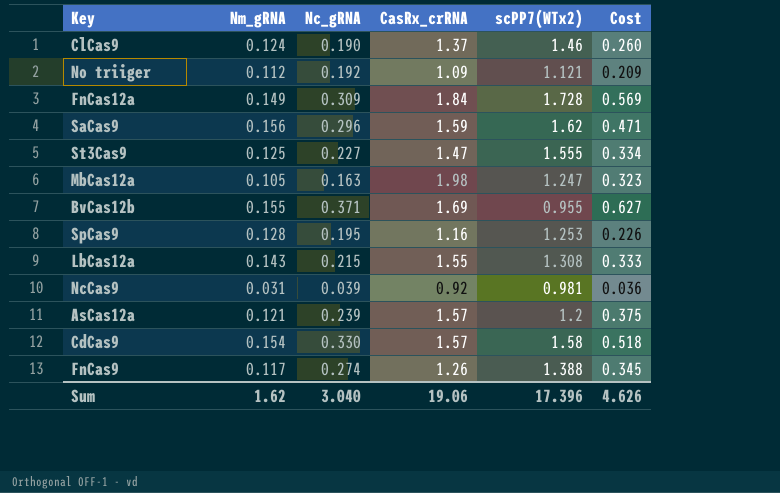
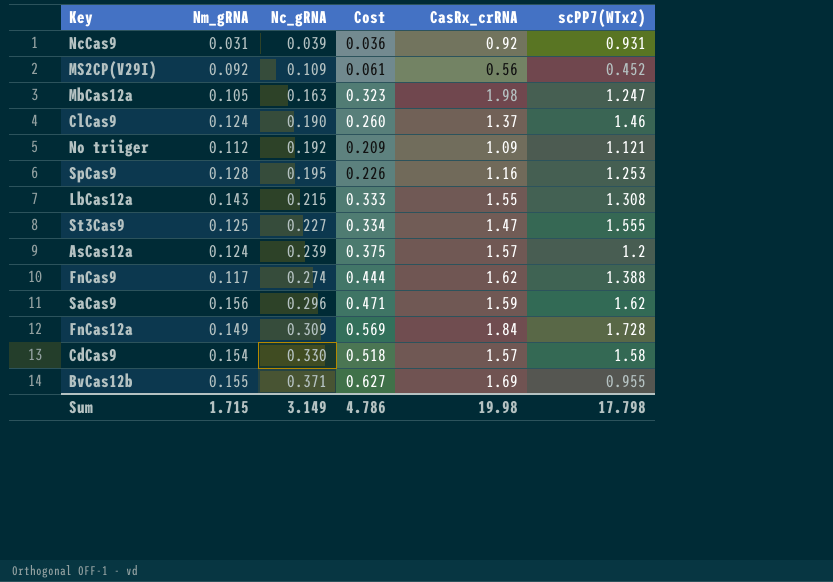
row order: none -> Nc_gRNA ascending
column Cost | position: 6 -> 4
NcCas9 | scPP7(WTx2): 0.981 -> 0.931
row MS2CP(V29I): none -> 0.092 | 0.109 | 0.061 | 0.56 | 0.452
AsCas12a | Nm_gRNA: 0.121 -> 0.124
FnCas9 | Cost: 0.345 -> 0.444
FnCas9 | CasRx_crRNA: 1.26 -> 1.62
Sum | Nm_gRNA: 1.62 -> 1.715
Sum | Nc_gRNA: 3.040 -> 3.149
Sum | Cost: 4.626 -> 4.786
Sum | CasRx_crRNA: 19.06 -> 19.98
Sum | scPP7(WTx2): 17.396 -> 17.798

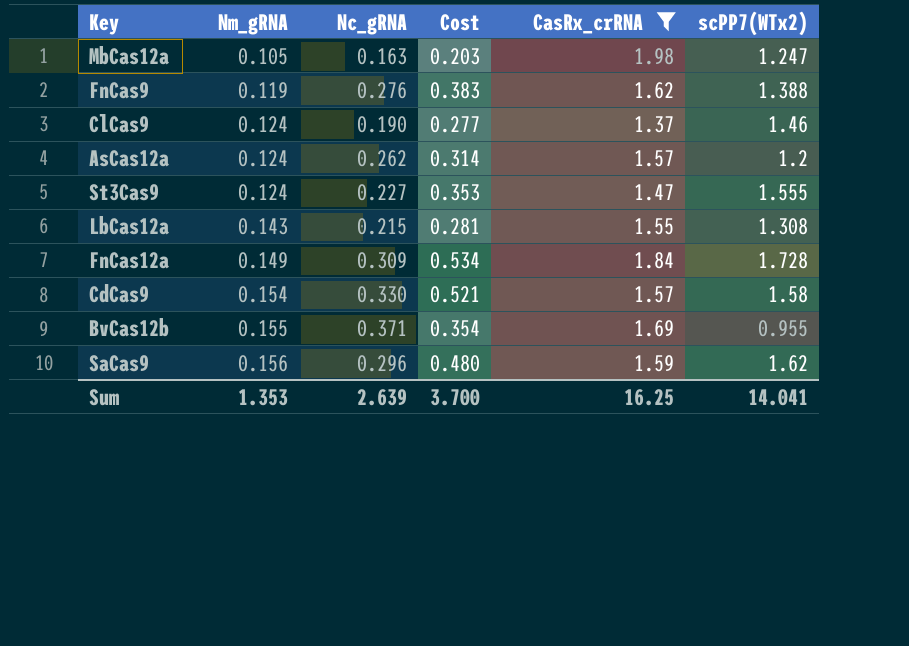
filter: none -> CasRx_crRNA >= 1.37
row order: Nc_gRNA ascending -> Nm_gRNA ascending
column Cost | formula: [Nc_gRNA] * [CasRx_crRNA] -> [Nc_gRNA] * [scPP7(WTx2)]
FnCas9 | Nm_gRNA: 0.117 -> 0.119
FnCas9 | Nc_gRNA: 0.274 -> 0.276
AsCas12a | Nc_gRNA: 0.239 -> 0.262
St3Cas9 | Nm_gRNA: 0.125 -> 0.124
Sum | Nm_gRNA: 1.715 -> 1.353
Sum | Nc_gRNA: 3.149 -> 2.639
Sum | Cost: 4.786 -> 3.700
Sum | CasRx_crRNA: 19.98 -> 16.25
Sum | scPP7(WTx2): 17.798 -> 14.041

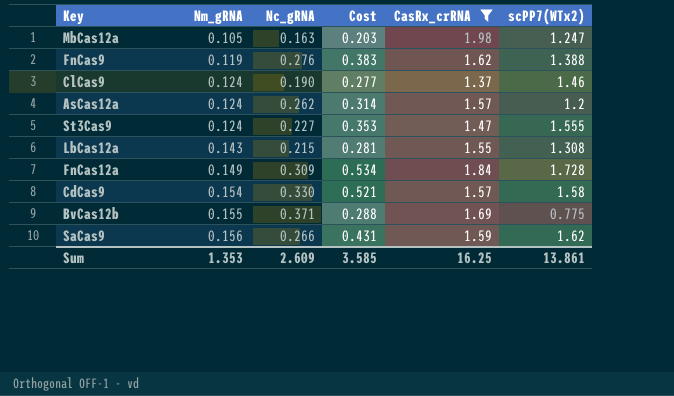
BvCas12b | Cost: 0.354 -> 0.288
BvCas12b | scPP7(WTx2): 0.955 -> 0.775
SaCas9 | Nc_gRNA: 0.296 -> 0.266
SaCas9 | Cost: 0.480 -> 0.431
Sum | Nc_gRNA: 2.639 -> 2.609
Sum | Cost: 3.700 -> 3.585
Sum | scPP7(WTx2): 14.041 -> 13.861

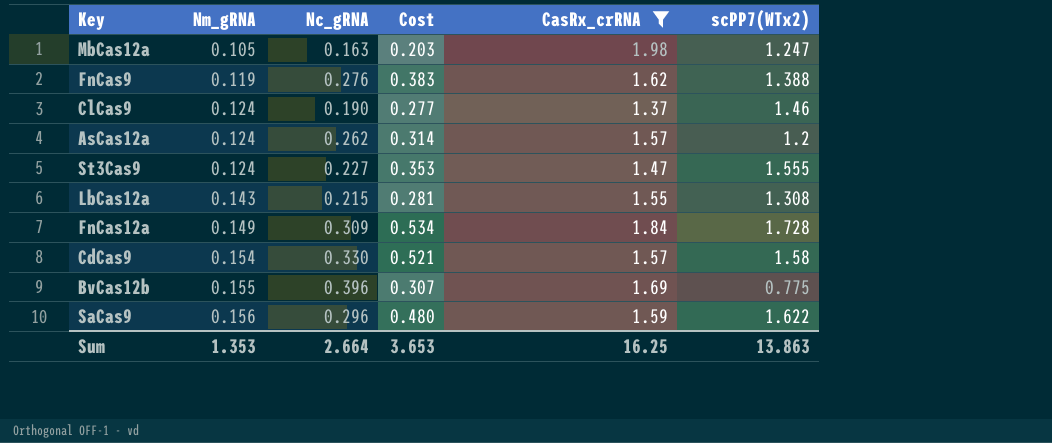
BvCas12b | Nc_gRNA: 0.371 -> 0.396
BvCas12b | Cost: 0.288 -> 0.307
SaCas9 | Nc_gRNA: 0.266 -> 0.296
SaCas9 | Cost: 0.431 -> 0.480
SaCas9 | scPP7(WTx2): 1.62 -> 1.622
Sum | Nc_gRNA: 2.609 -> 2.664
Sum | Cost: 3.585 -> 3.653
Sum | scPP7(WTx2): 13.861 -> 13.863

